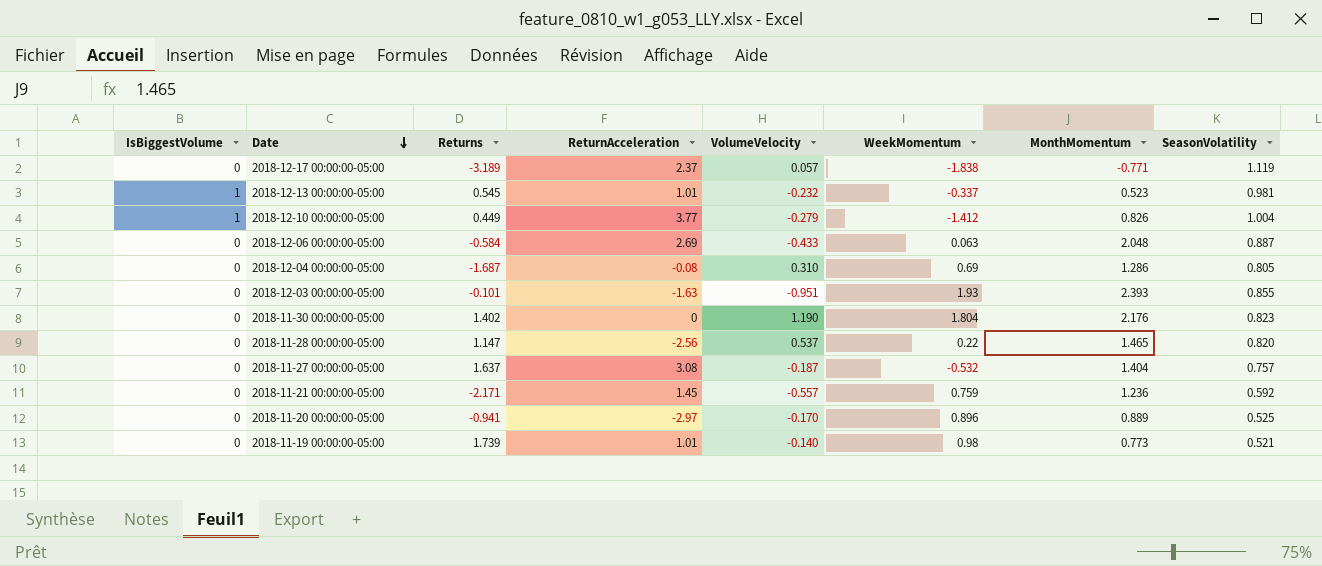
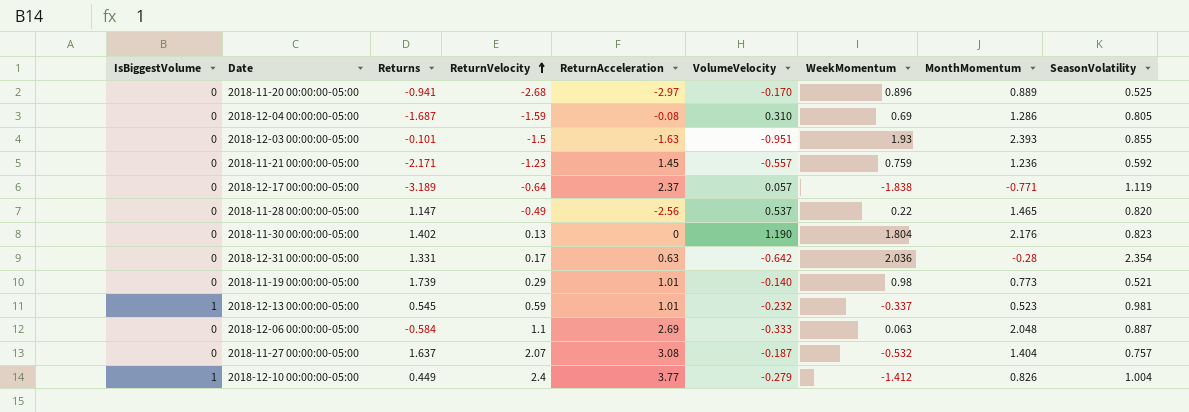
row order: Date descending -> ReturnVelocity ascending
column ReturnVelocity | position: none -> 4
row 2018-12-31 00:00:00-05:00: none -> 0 | 1.331 | 0.17 | 0.63 | -0.642 | 2.036 | -0.28 | 2.354
2018-12-06 00:00:00-05:00 | VolumeVelocity: -0.433 -> -0.333

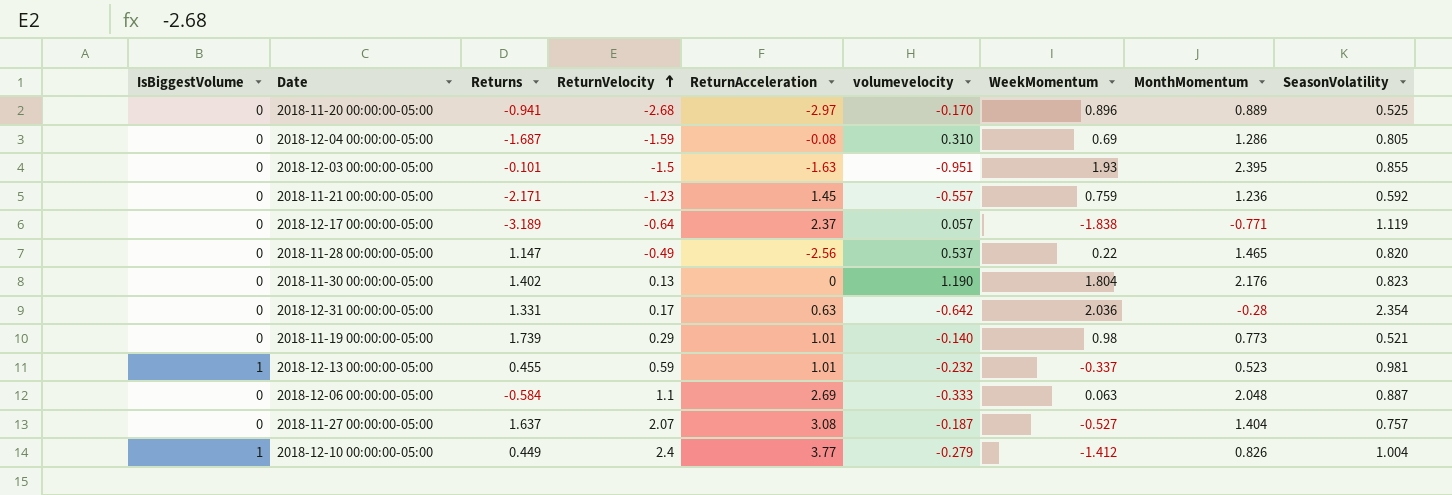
column name: VolumeVelocity -> volumevelocity
2018-12-03 00:00:00-05:00 | MonthMomentum: 2.393 -> 2.395
2018-12-13 00:00:00-05:00 | Returns: 0.545 -> 0.455
2018-11-27 00:00:00-05:00 | WeekMomentum: -0.532 -> -0.527

